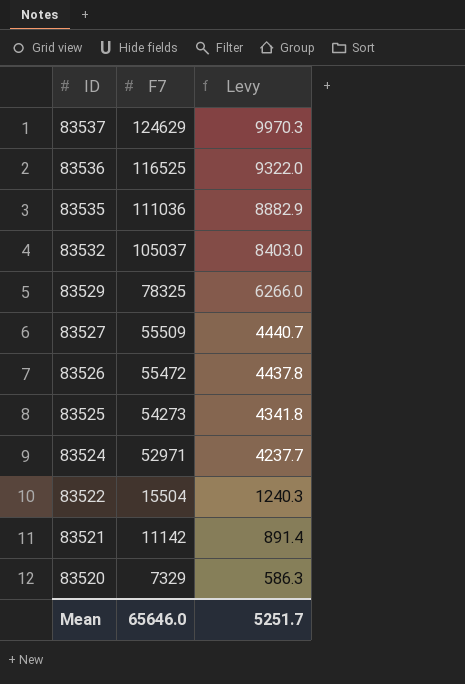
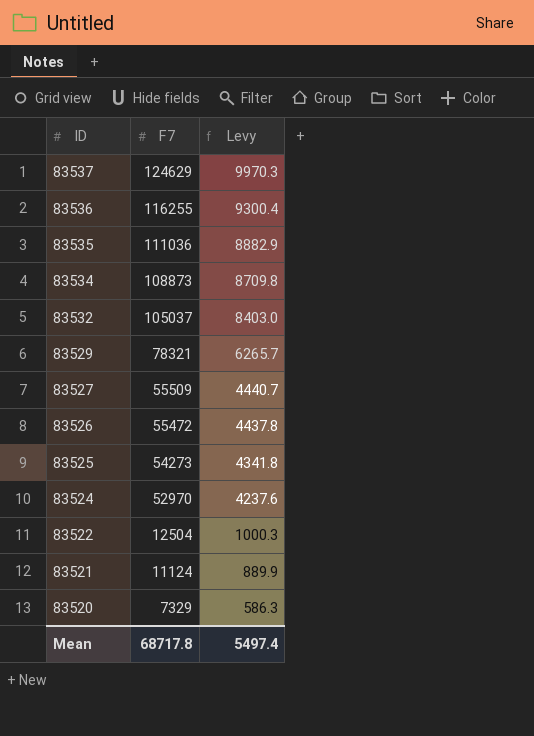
83536 | F7: 116525 -> 116255
83536 | Levy: 9322.0 -> 9300.4
row 83534: none -> 108873 | 8709.8
83529 | F7: 78325 -> 78321
83529 | Levy: 6266.0 -> 6265.7
83524 | F7: 52971 -> 52970
83524 | Levy: 4237.7 -> 4237.6
83522 | F7: 15504 -> 12504
83522 | Levy: 1240.3 -> 1000.3
83521 | F7: 11142 -> 11124
83521 | Levy: 891.4 -> 889.9
Mean | F7: 65646.0 -> 68717.8
Mean | Levy: 5251.7 -> 5497.4

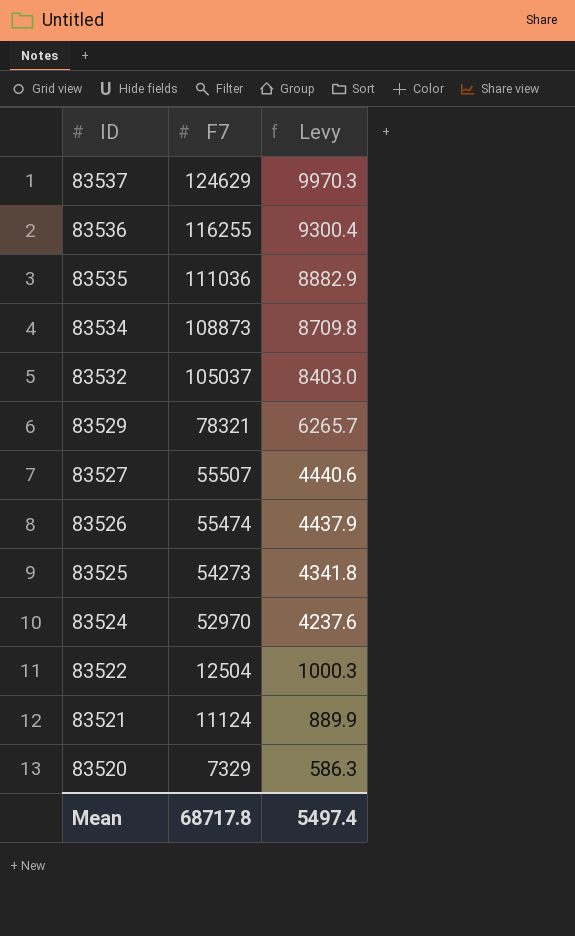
83527 | F7: 55509 -> 55507
83527 | Levy: 4440.7 -> 4440.6
83526 | F7: 55472 -> 55474
83526 | Levy: 4437.8 -> 4437.9

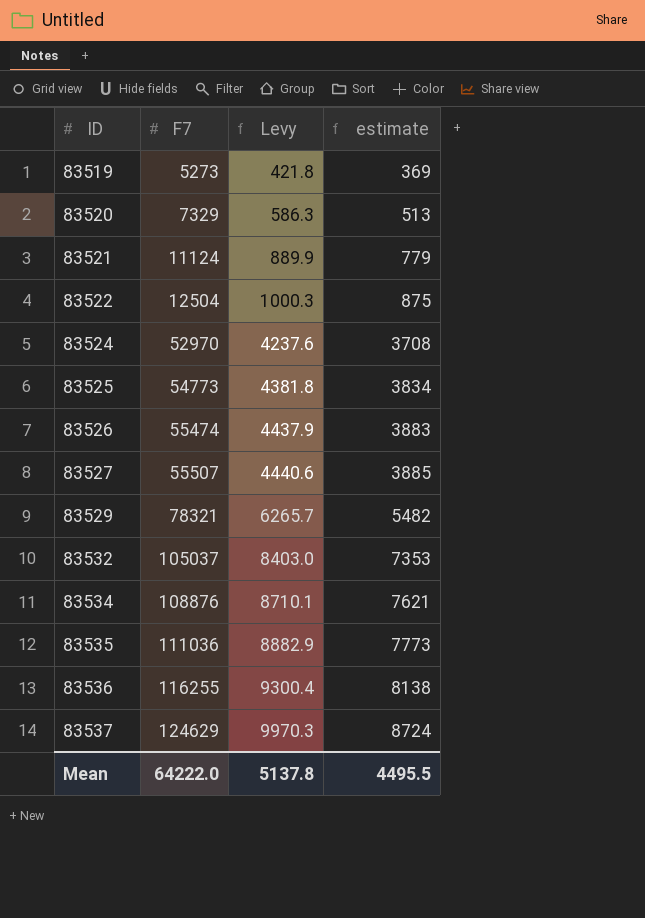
row order: ID descending -> ID ascending
column estimate | formula: none -> [F7] * 0.07
row 83519: none -> 5273 | 421.8 | 369
83525 | F7: 54273 -> 54773
83525 | Levy: 4341.8 -> 4381.8
83534 | F7: 108873 -> 108876
83534 | Levy: 8709.8 -> 8710.1
Mean | F7: 68717.8 -> 64222.0
Mean | Levy: 5497.4 -> 5137.8

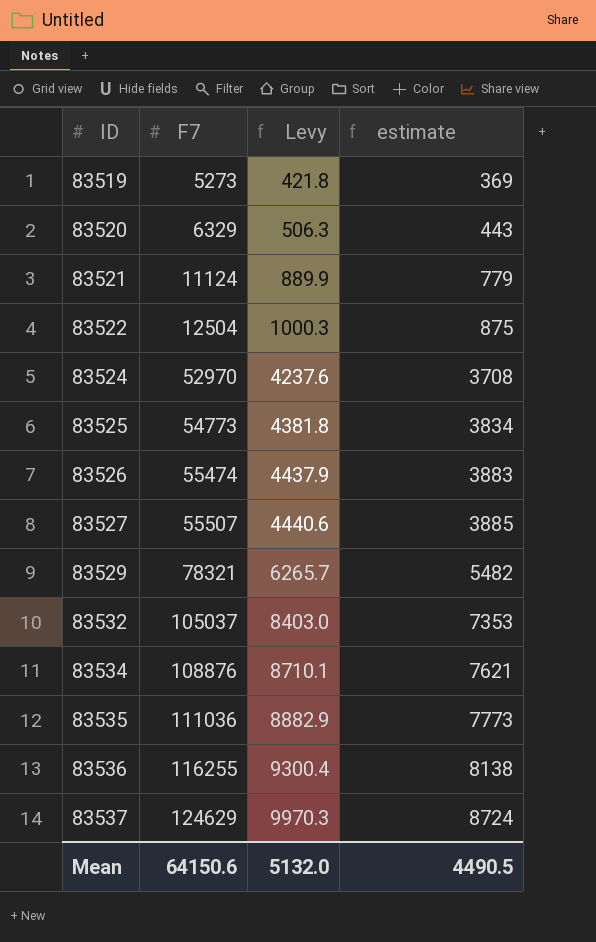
83520 | F7: 7329 -> 6329
83520 | Levy: 586.3 -> 506.3
83520 | estimate: 513 -> 443
Mean | F7: 64222.0 -> 64150.6
Mean | Levy: 5137.8 -> 5132.0
Mean | estimate: 4495.5 -> 4490.5

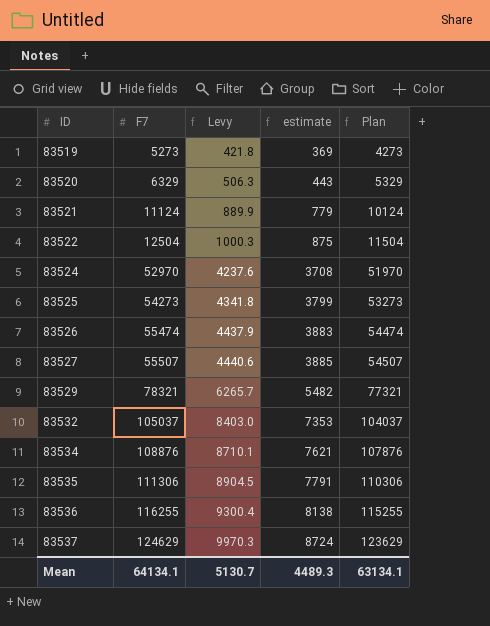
column Plan | formula: none -> [F7] - 1000
83525 | F7: 54773 -> 54273
83525 | Levy: 4381.8 -> 4341.8
83525 | estimate: 3834 -> 3799
83535 | F7: 111036 -> 111306
83535 | Levy: 8882.9 -> 8904.5
83535 | estimate: 7773 -> 7791
Mean | F7: 64150.6 -> 64134.1
Mean | Levy: 5132.0 -> 5130.7
Mean | estimate: 4490.5 -> 4489.3

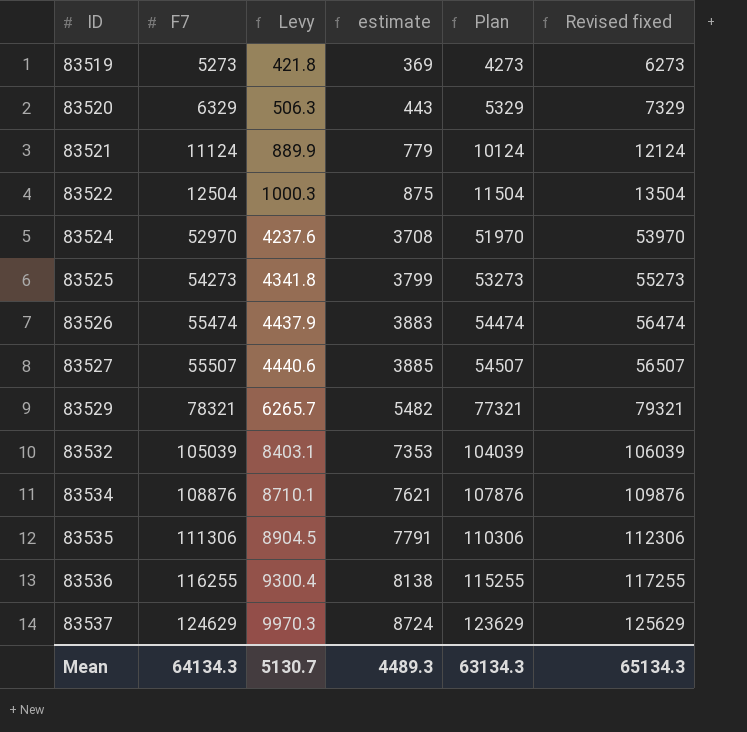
column Revised fixed | formula: none -> [F7] + 1000
83532 | F7: 105037 -> 105039
83532 | Levy: 8403.0 -> 8403.1
83532 | Plan: 104037 -> 104039
Mean | F7: 64134.1 -> 64134.3
Mean | Plan: 63134.1 -> 63134.3

